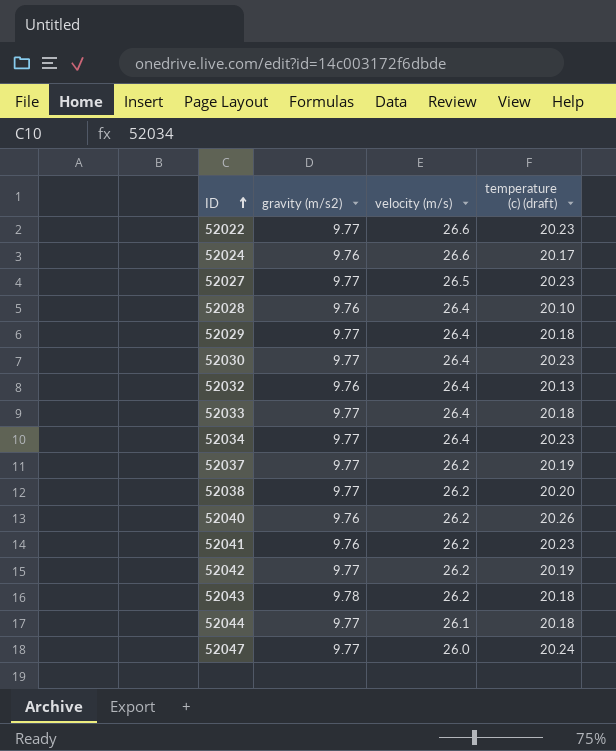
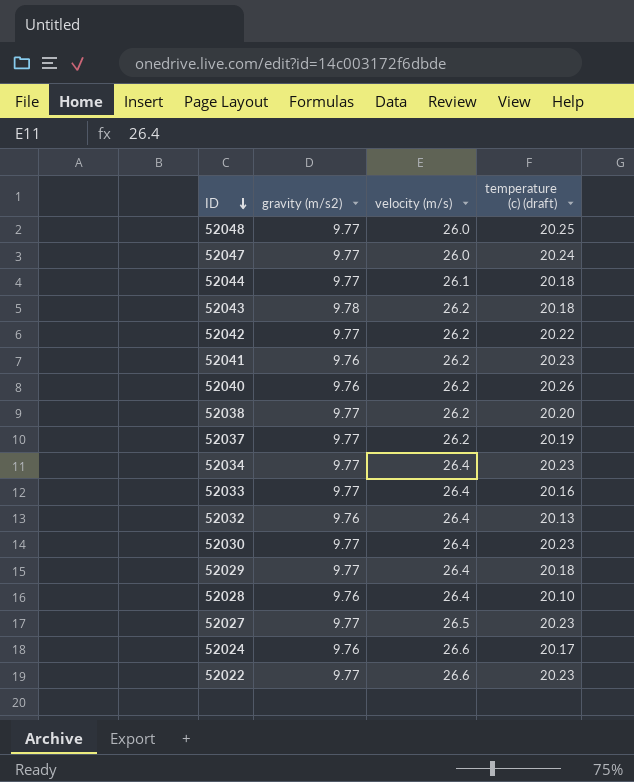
row order: ID ascending -> ID descending
row 52048: none -> 9.77 | 26.0 | 20.25
52042 | temperature (c) (draft): 20.19 -> 20.22
52033 | temperature (c) (draft): 20.18 -> 20.16

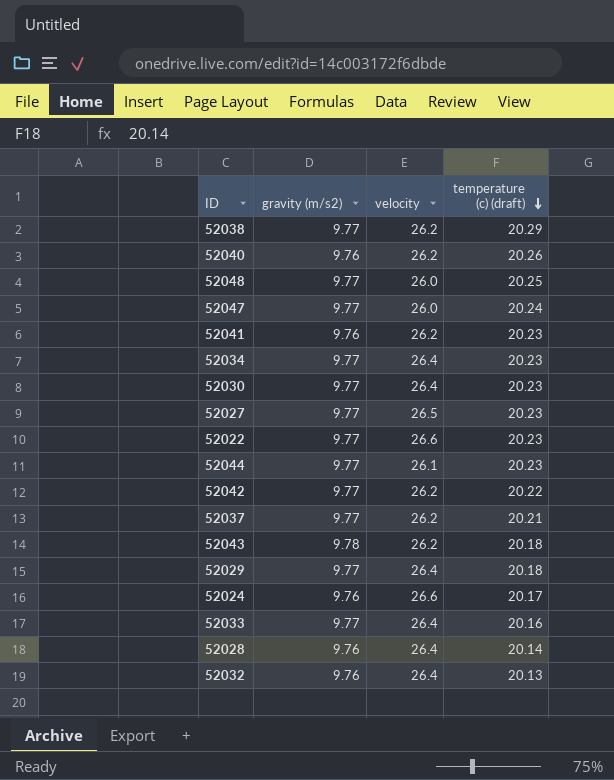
row order: ID descending -> temperature (c) (draft) descending
column name: velocity (m/s) -> velocity
52038 | temperature (c) (draft): 20.20 -> 20.29
52044 | temperature (c) (draft): 20.18 -> 20.23
52037 | temperature (c) (draft): 20.19 -> 20.21
52028 | temperature (c) (draft): 20.10 -> 20.14

